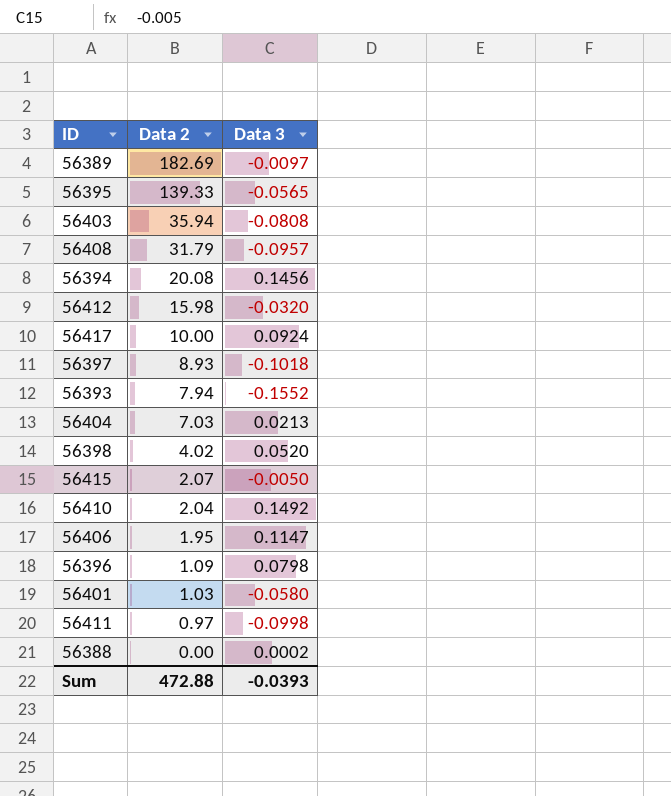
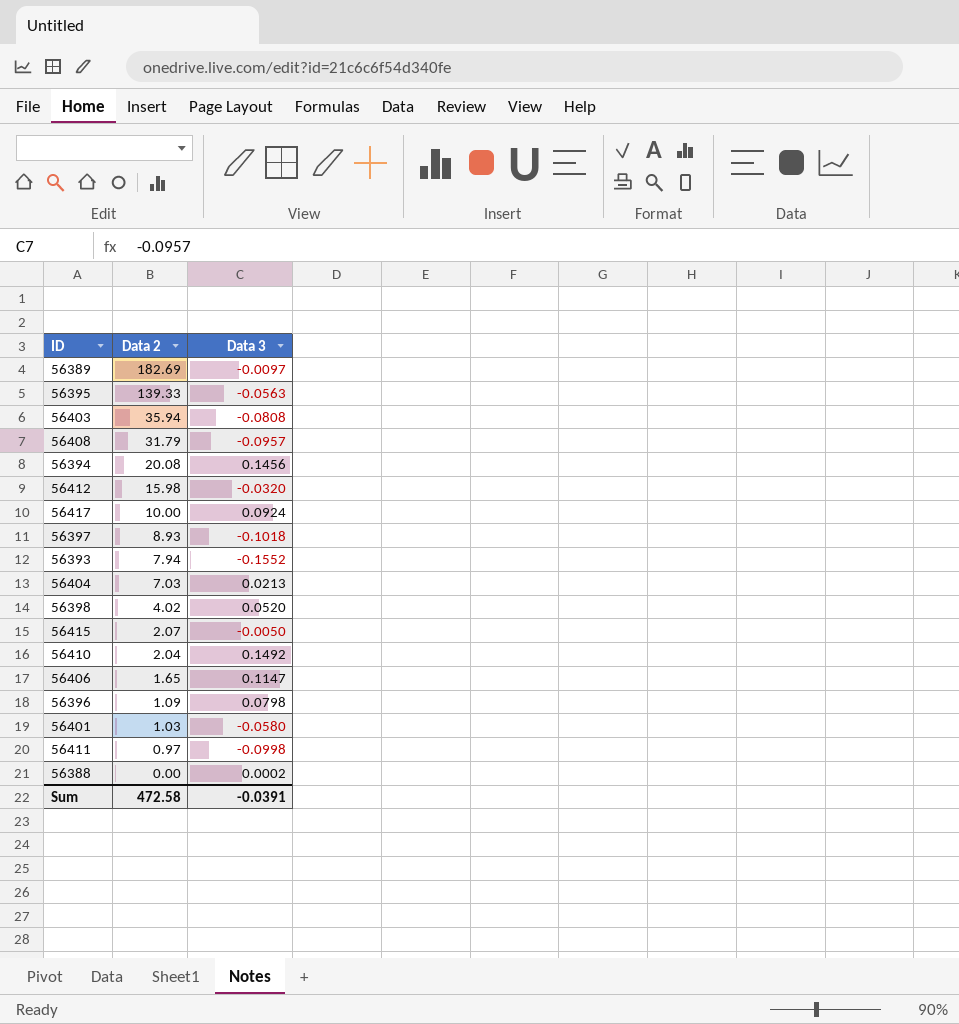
56395 | Data 3: -0.0565 -> -0.0563
56406 | Data 2: 1.95 -> 1.65
Sum | Data 2: 472.88 -> 472.58
Sum | Data 3: -0.0393 -> -0.0391

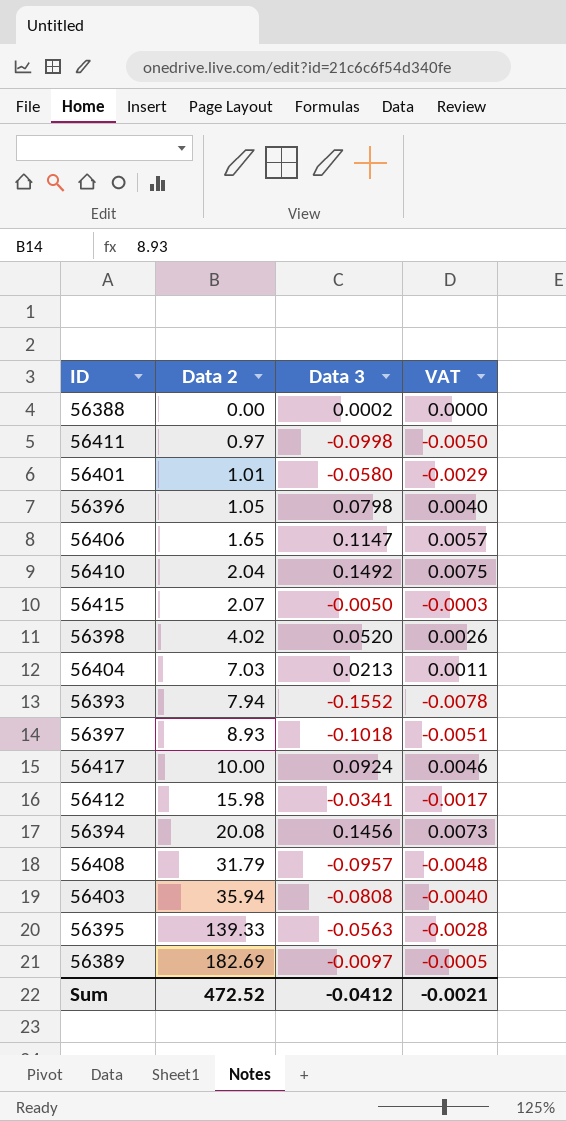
row order: Data 2 descending -> Data 2 ascending
column VAT | formula: none -> [Data 3] * 0.05
56401 | Data 2: 1.03 -> 1.01
56396 | Data 2: 1.09 -> 1.05
56412 | Data 3: -0.0320 -> -0.0341
Sum | Data 2: 472.58 -> 472.52
Sum | Data 3: -0.0391 -> -0.0412

